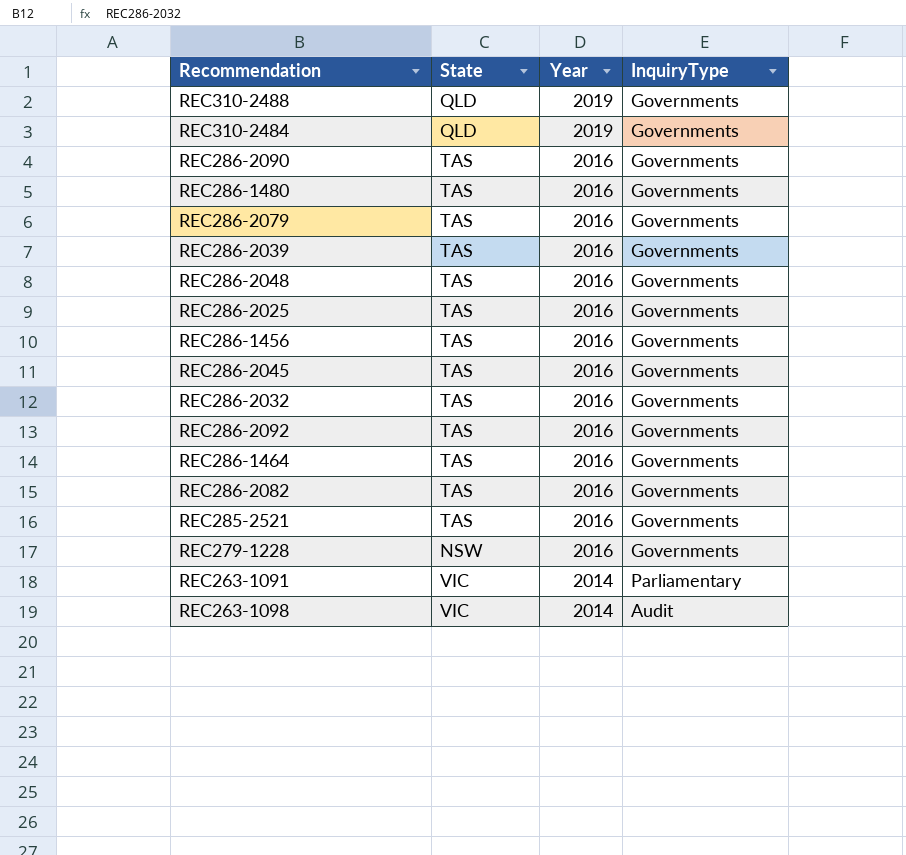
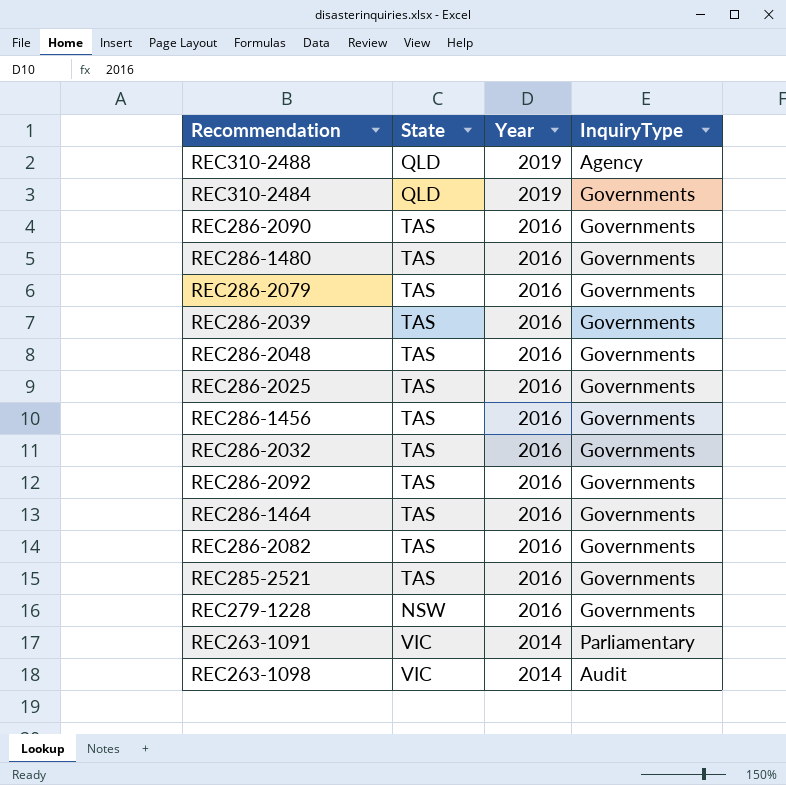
row REC286-2045: TAS | 2016 | Governments -> none
REC310-2488 | InquiryType: Governments -> Agency

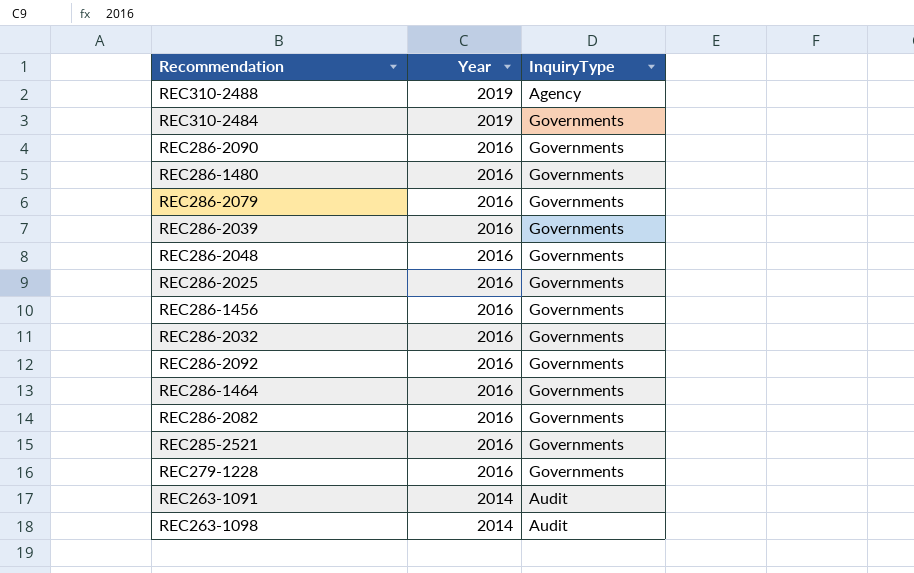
column State | position: 2 -> none
REC263-1091 | InquiryType: Parliamentary -> Audit

